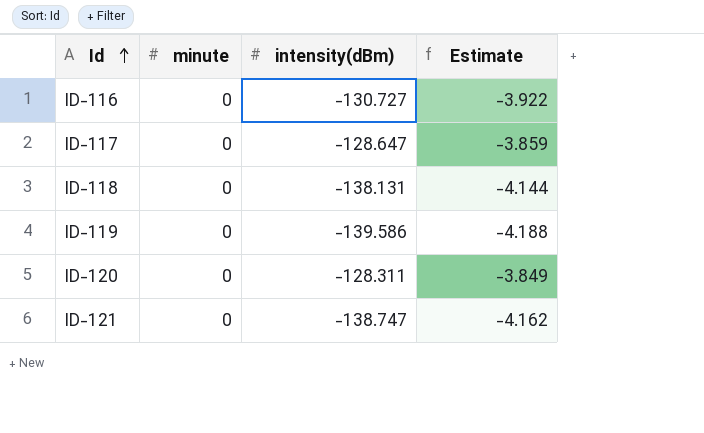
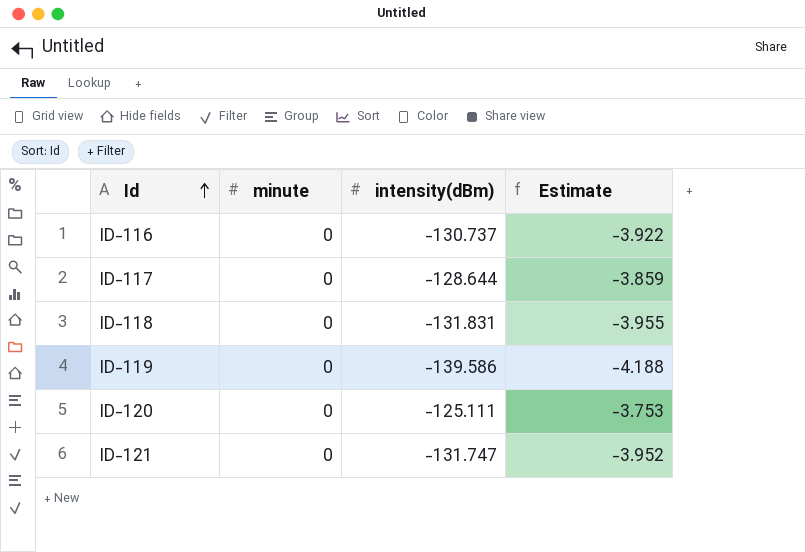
ID-116 | intensity(dBm): -130.727 -> -130.737
ID-117 | intensity(dBm): -128.647 -> -128.644
ID-118 | intensity(dBm): -138.131 -> -131.831
ID-118 | Estimate: -4.144 -> -3.955
ID-120 | intensity(dBm): -128.311 -> -125.111
ID-120 | Estimate: -3.849 -> -3.753
ID-121 | intensity(dBm): -138.747 -> -131.747
ID-121 | Estimate: -4.162 -> -3.952

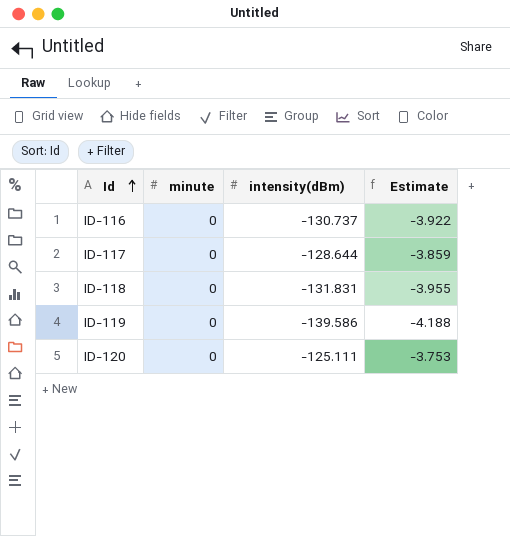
row ID-121: 0 | -131.747 | -3.952 -> none

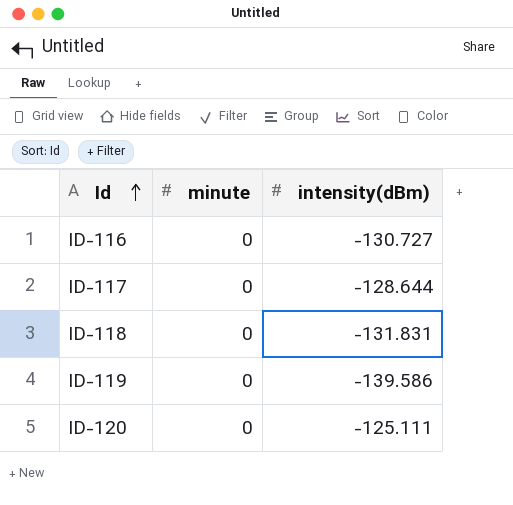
column Estimate | formula: [intensity(dBm)] * 0.03 -> none
ID-116 | intensity(dBm): -130.737 -> -130.727

